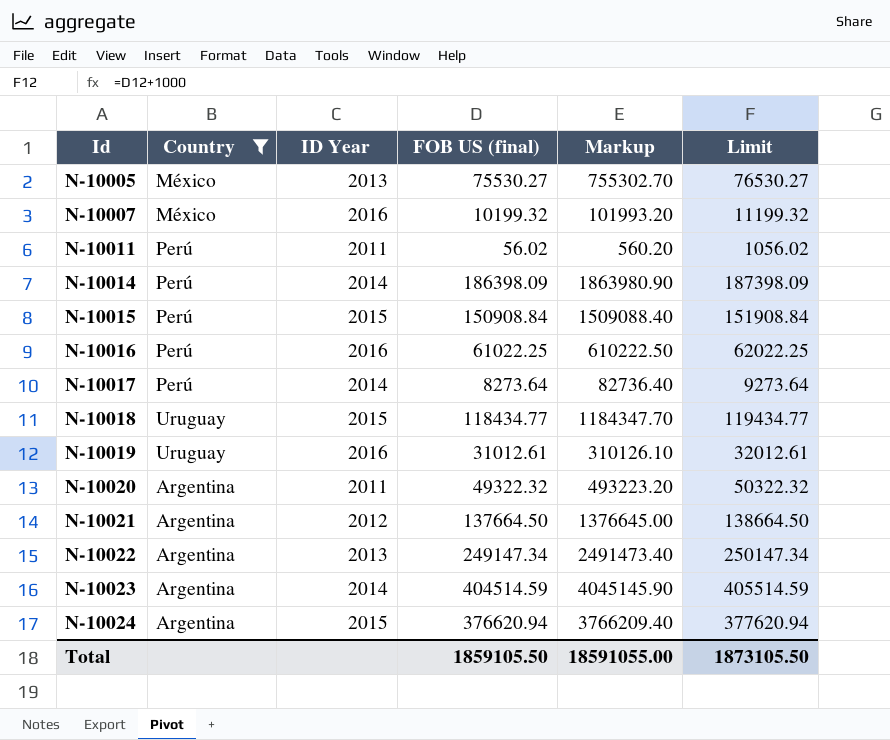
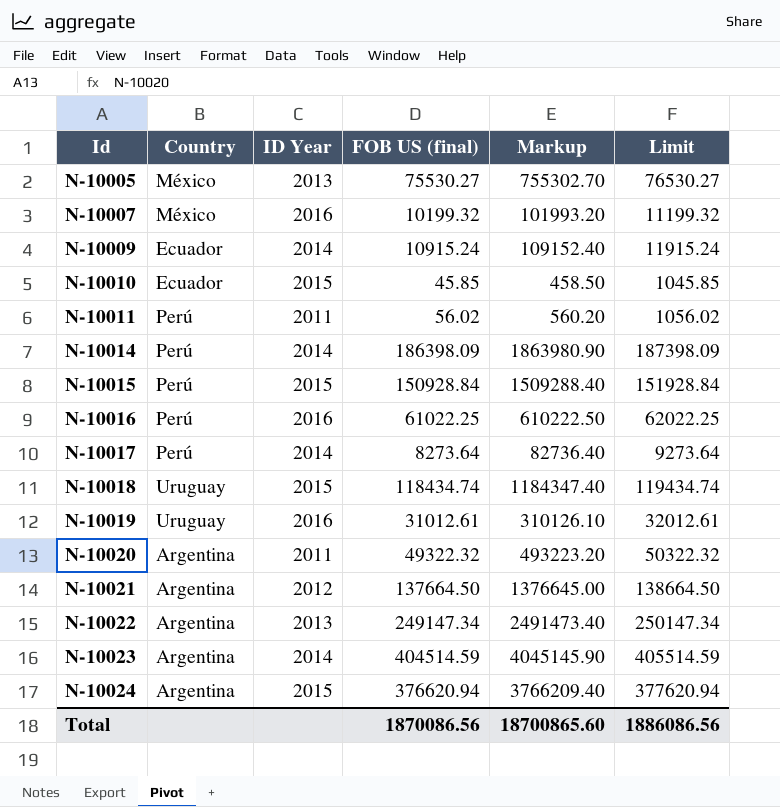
filter: Country != Ecuador -> none
N-10015 | FOB US (final): 150908.84 -> 150928.84
N-10015 | Markup: 1509088.40 -> 1509288.40
N-10015 | Limit: 151908.84 -> 151928.84
N-10018 | FOB US (final): 118434.77 -> 118434.74
N-10018 | Markup: 1184347.70 -> 1184347.40
N-10018 | Limit: 119434.77 -> 119434.74
Total | FOB US (final): 1859105.50 -> 1870086.56
Total | Markup: 18591055.00 -> 18700865.60
Total | Limit: 1873105.50 -> 1886086.56

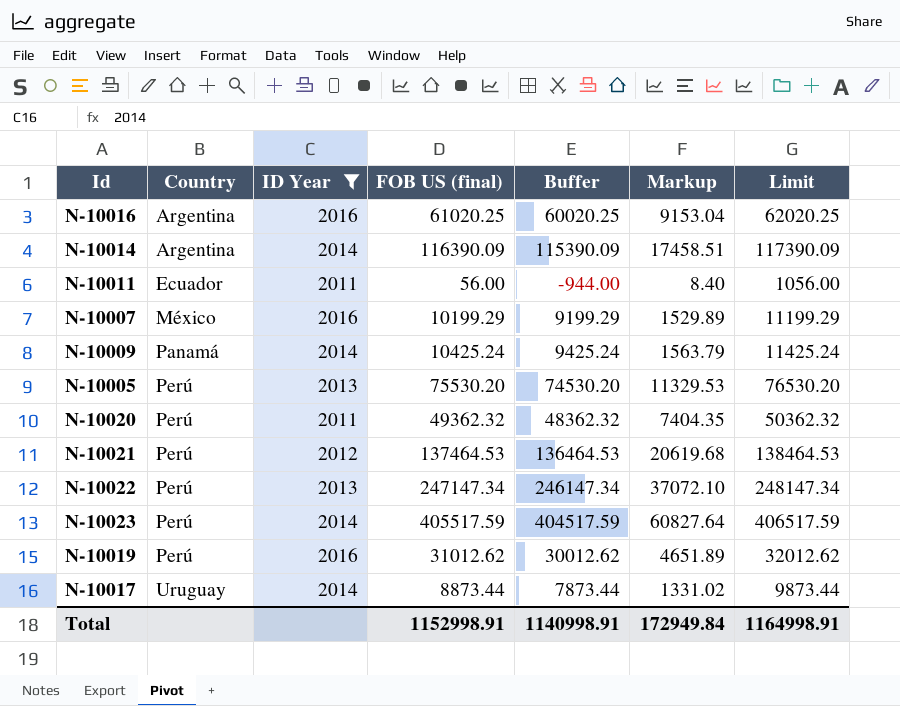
filter: none -> ID Year != 2015
row order: Id ascending -> Country ascending
column Buffer | formula: none -> [FOB US (final)] - 1000
column Markup | formula: [FOB US (final)] * 10 -> [FOB US (final)] * 0.15
N-10016 | Country: Perú -> Argentina
N-10016 | FOB US (final): 61022.25 -> 61020.25
N-10016 | Limit: 62022.25 -> 62020.25
N-10014 | Country: Perú -> Argentina
N-10014 | FOB US (final): 186398.09 -> 116390.09
N-10014 | Limit: 187398.09 -> 117390.09
N-10011 | Country: Perú -> Ecuador
N-10011 | FOB US (final): 56.02 -> 56.00
N-10011 | Limit: 1056.02 -> 1056.00
N-10007 | FOB US (final): 10199.32 -> 10199.29
N-10007 | Limit: 11199.32 -> 11199.29
N-10009 | Country: Ecuador -> Panamá
N-10009 | FOB US (final): 10915.24 -> 10425.24
N-10009 | Limit: 11915.24 -> 11425.24
N-10005 | Country: México -> Perú
N-10005 | FOB US (final): 75530.27 -> 75530.20
N-10005 | Limit: 76530.27 -> 76530.20
N-10020 | Country: Argentina -> Perú
N-10020 | FOB US (final): 49322.32 -> 49362.32
N-10020 | Limit: 50322.32 -> 50362.32
N-10021 | Country: Argentina -> Perú
N-10021 | FOB US (final): 137664.50 -> 137464.53
N-10021 | Limit: 138664.50 -> 138464.53
N-10022 | Country: Argentina -> Perú
N-10022 | FOB US (final): 249147.34 -> 247147.34
N-10022 | Limit: 250147.34 -> 248147.34
N-10023 | Country: Argentina -> Perú
N-10023 | FOB US (final): 404514.59 -> 405517.59
N-10023 | Limit: 405514.59 -> 406517.59
N-10019 | Country: Uruguay -> Perú
N-10019 | FOB US (final): 31012.61 -> 31012.62
N-10019 | Limit: 32012.61 -> 32012.62
N-10017 | Country: Perú -> Uruguay
N-10017 | FOB US (final): 8273.64 -> 8873.44
N-10017 | Limit: 9273.64 -> 9873.44
Total | FOB US (final): 1870086.56 -> 1152998.91
Total | Markup: 18700865.60 -> 172949.84
Total | Limit: 1886086.56 -> 1164998.91

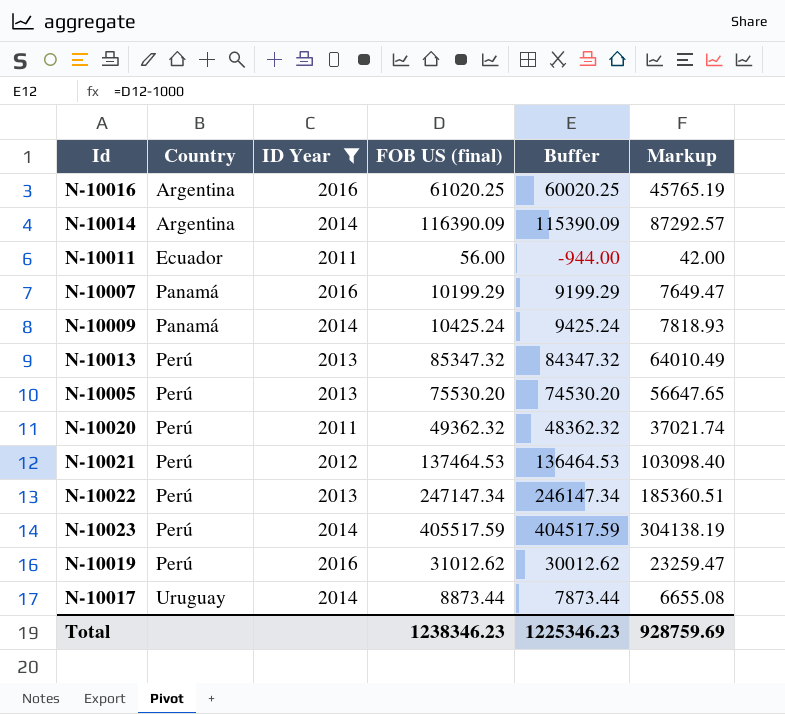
column Limit | formula: [FOB US (final)] + 1000 -> none
column Markup | formula: [FOB US (final)] * 0.15 -> [FOB US (final)] * 0.75
N-10007 | Country: México -> Panamá
row N-10013: none -> Perú | 2013 | 85347.32 | 84347.32 | 64010.49
Total | FOB US (final): 1152998.91 -> 1238346.23
Total | Buffer: 1140998.91 -> 1225346.23
Total | Markup: 172949.84 -> 928759.69

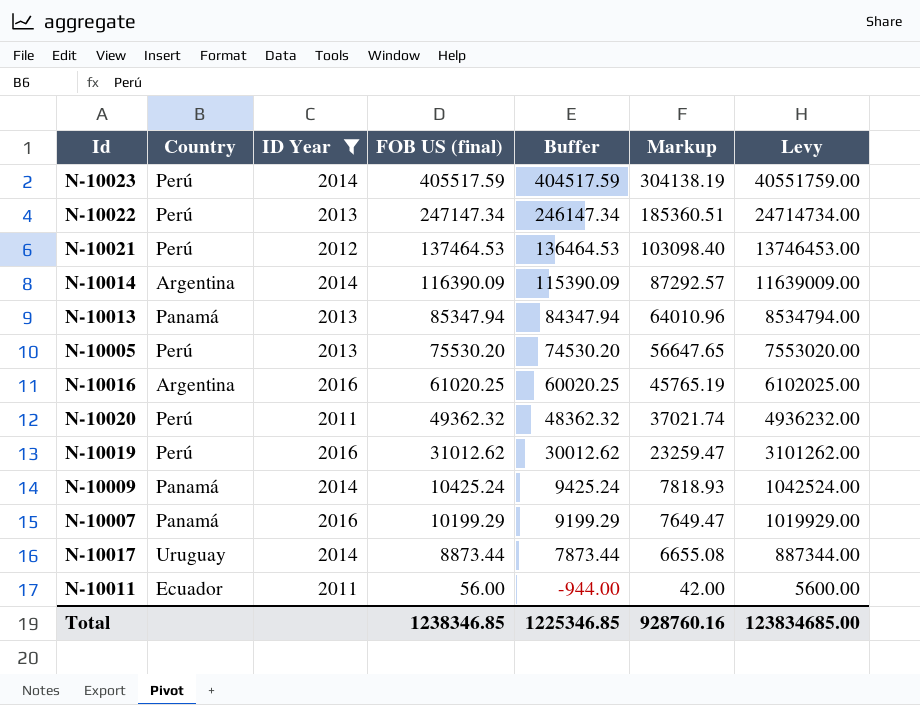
row order: Country ascending -> FOB US (final) descending
column Levy | formula: none -> [FOB US (final)] * 100
N-10013 | Country: Perú -> Panamá
N-10013 | FOB US (final): 85347.32 -> 85347.94
N-10013 | Buffer: 84347.32 -> 84347.94
N-10013 | Markup: 64010.49 -> 64010.96
Total | FOB US (final): 1238346.23 -> 1238346.85
Total | Buffer: 1225346.23 -> 1225346.85
Total | Markup: 928759.69 -> 928760.16

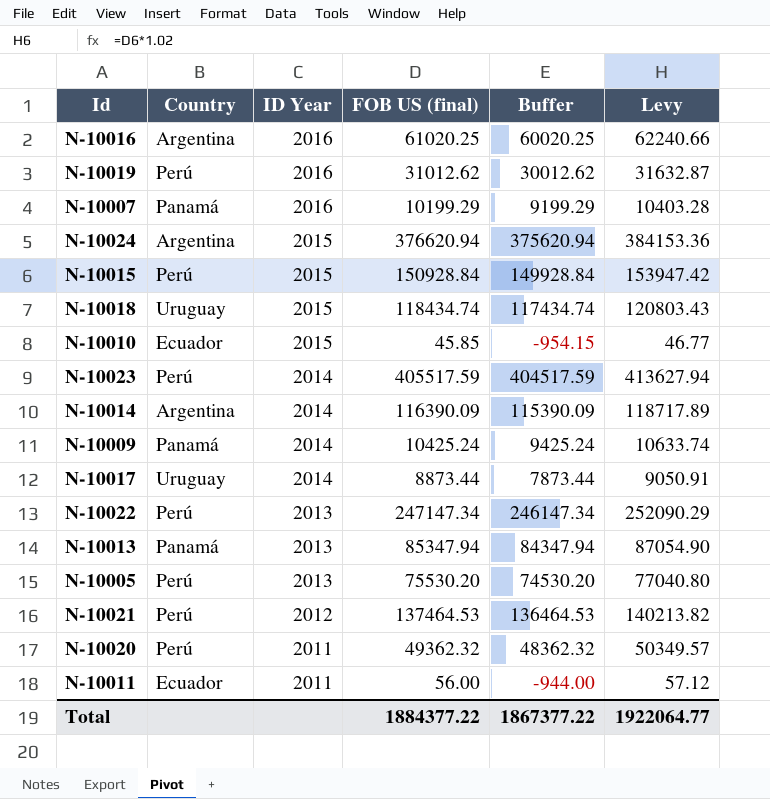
filter: ID Year != 2015 -> none
row order: FOB US (final) descending -> ID Year descending
column Markup | formula: [FOB US (final)] * 0.75 -> none
column Levy | formula: [FOB US (final)] * 100 -> [FOB US (final)] * 1.02
Total | FOB US (final): 1238346.85 -> 1884377.22
Total | Buffer: 1225346.85 -> 1867377.22
Total | Levy: 123834685.00 -> 1922064.77

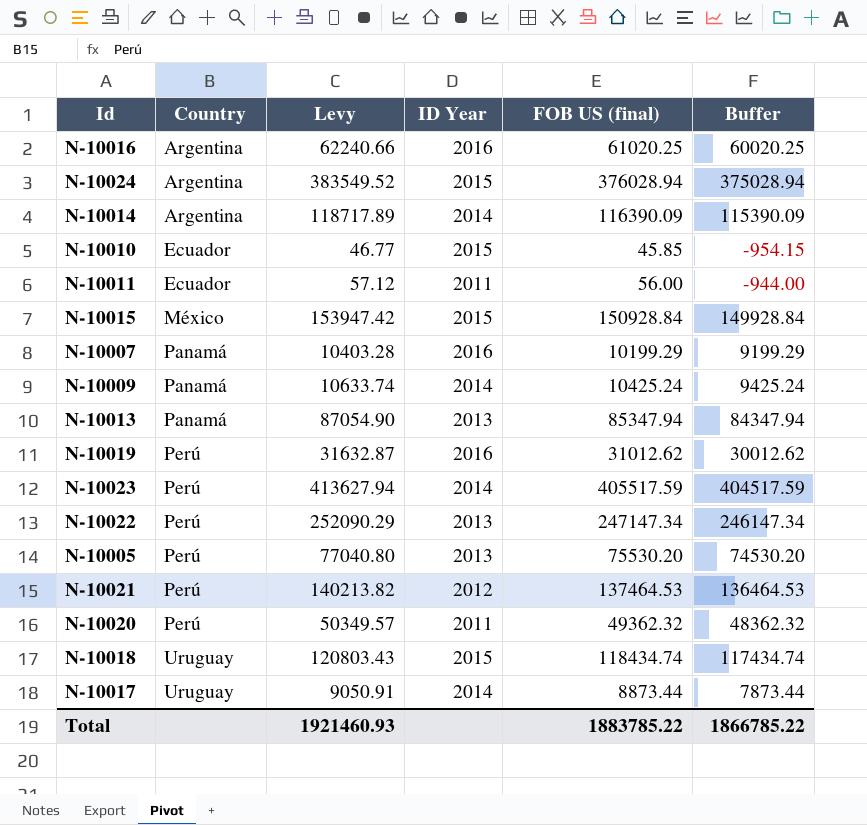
row order: ID Year descending -> Country ascending
column Levy | position: 6 -> 3
N-10024 | Levy: 384153.36 -> 383549.52
N-10024 | FOB US (final): 376620.94 -> 376028.94
N-10024 | Buffer: 375620.94 -> 375028.94
N-10015 | Country: Perú -> México
Total | Levy: 1922064.77 -> 1921460.93
Total | FOB US (final): 1884377.22 -> 1883785.22
Total | Buffer: 1867377.22 -> 1866785.22

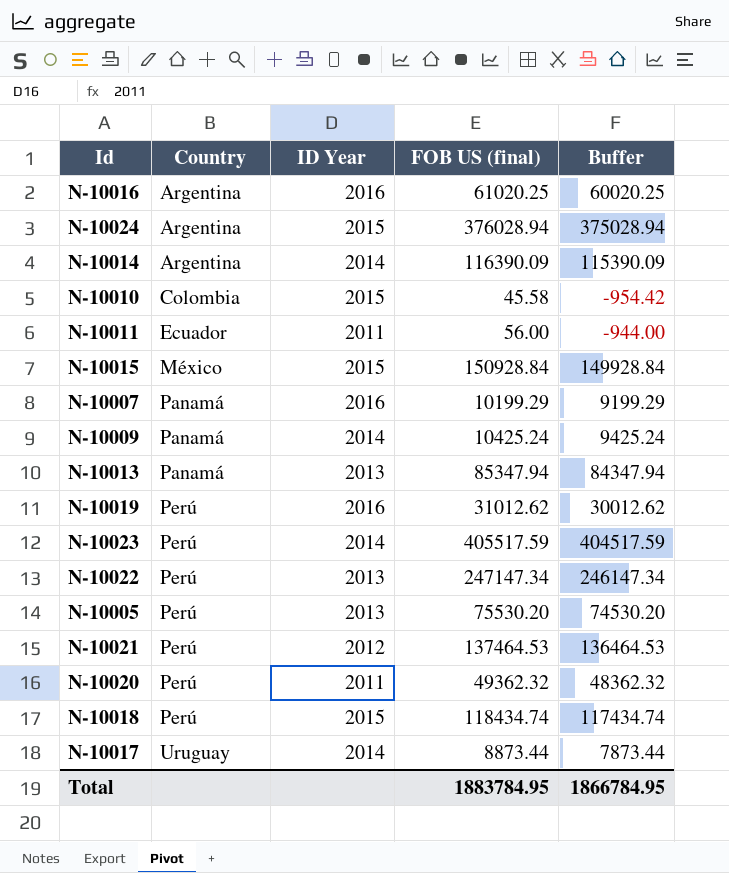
column Levy | formula: [FOB US (final)] * 1.02 -> none
N-10010 | Country: Ecuador -> Colombia
N-10010 | FOB US (final): 45.85 -> 45.58
N-10010 | Buffer: -954.15 -> -954.42
N-10018 | Country: Uruguay -> Perú
Total | FOB US (final): 1883785.22 -> 1883784.95
Total | Buffer: 1866785.22 -> 1866784.95

